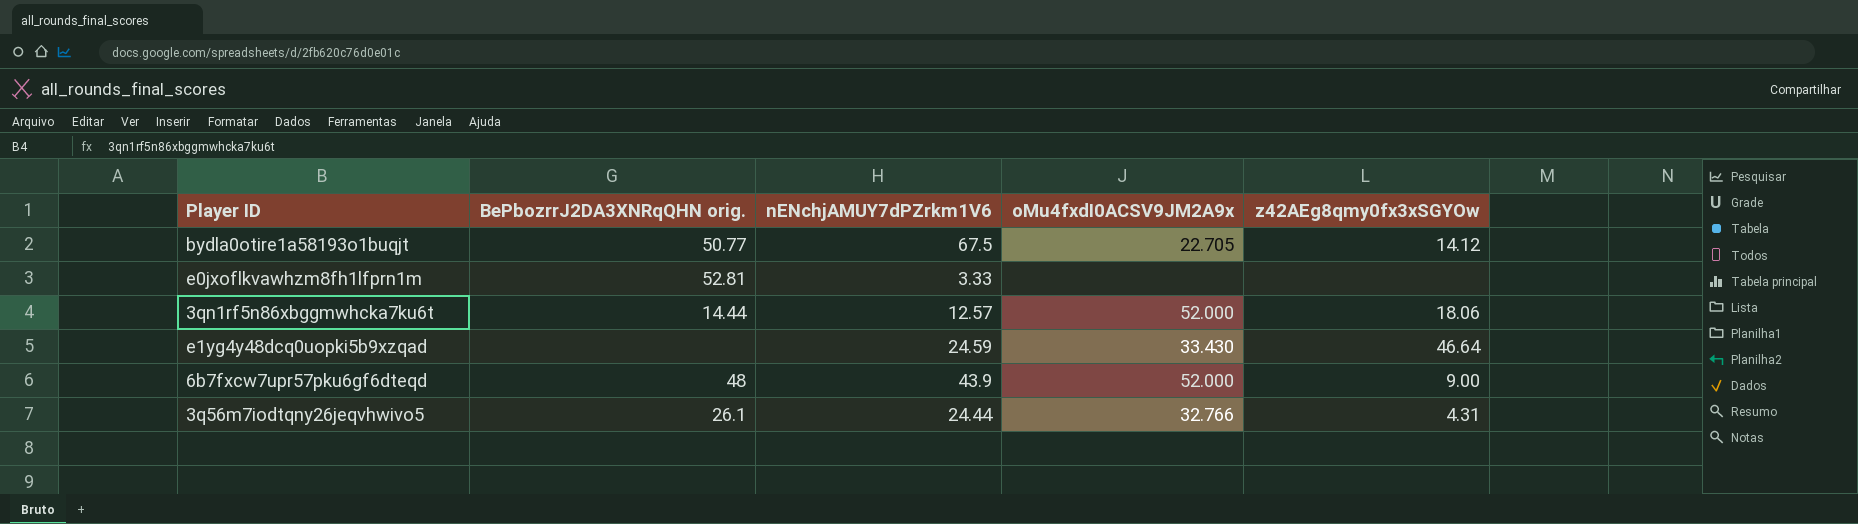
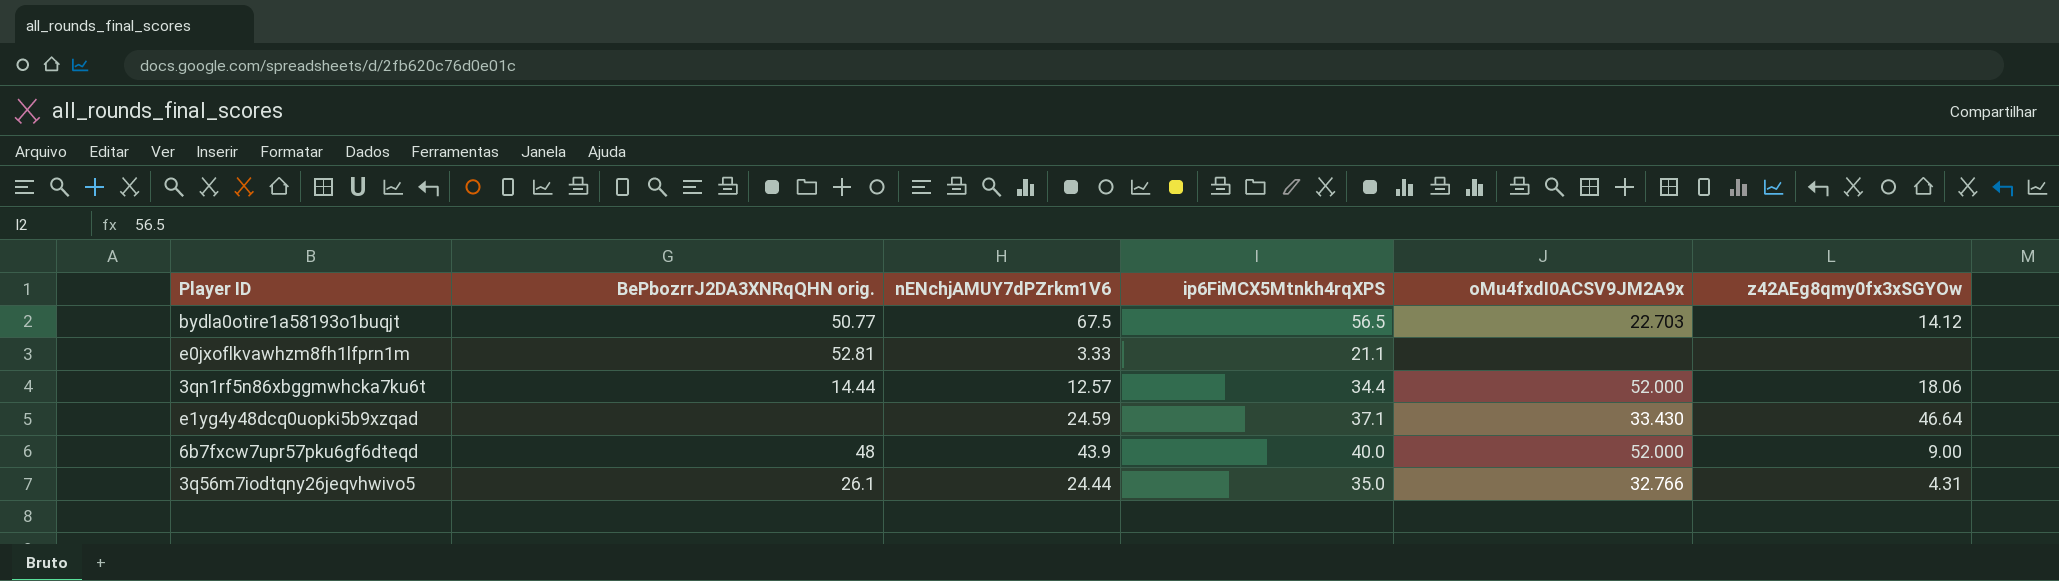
column ip6FiMCX5Mtnkh4rqXPS | position: none -> 4
bydla0otire1a58193o1buqjt | oMu4fxdI0ACSV9JM2A9x: 22.705 -> 22.703

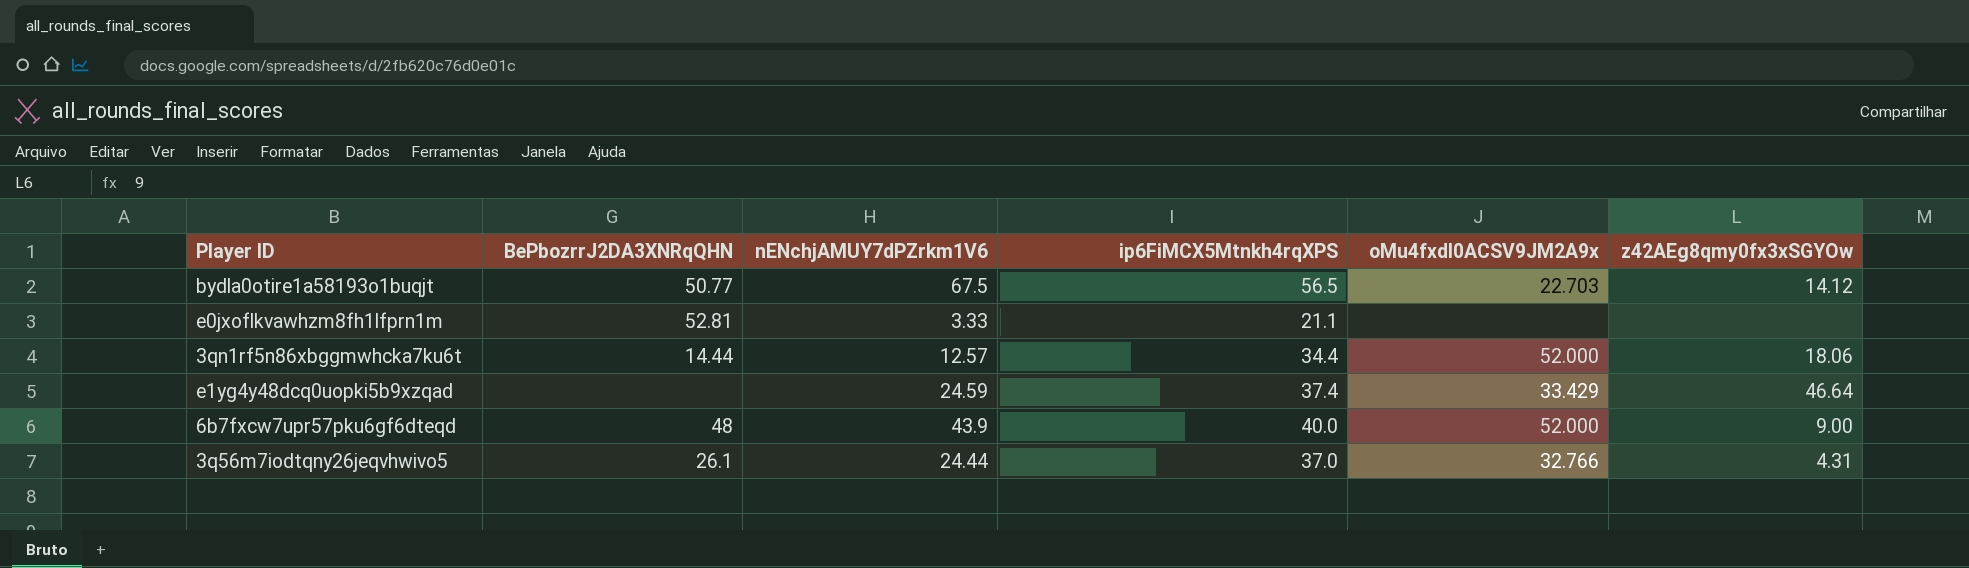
column name: BePbozrrJ2DA3XNRqQHN orig. -> BePbozrrJ2DA3XNRqQHN
e1yg4y48dcq0uopki5b9xzqad | ip6FiMCX5Mtnkh4rqXPS: 37.1 -> 37.4
e1yg4y48dcq0uopki5b9xzqad | oMu4fxdI0ACSV9JM2A9x: 33.430 -> 33.429
3q56m7iodtqny26jeqvhwivo5 | ip6FiMCX5Mtnkh4rqXPS: 35.0 -> 37.0

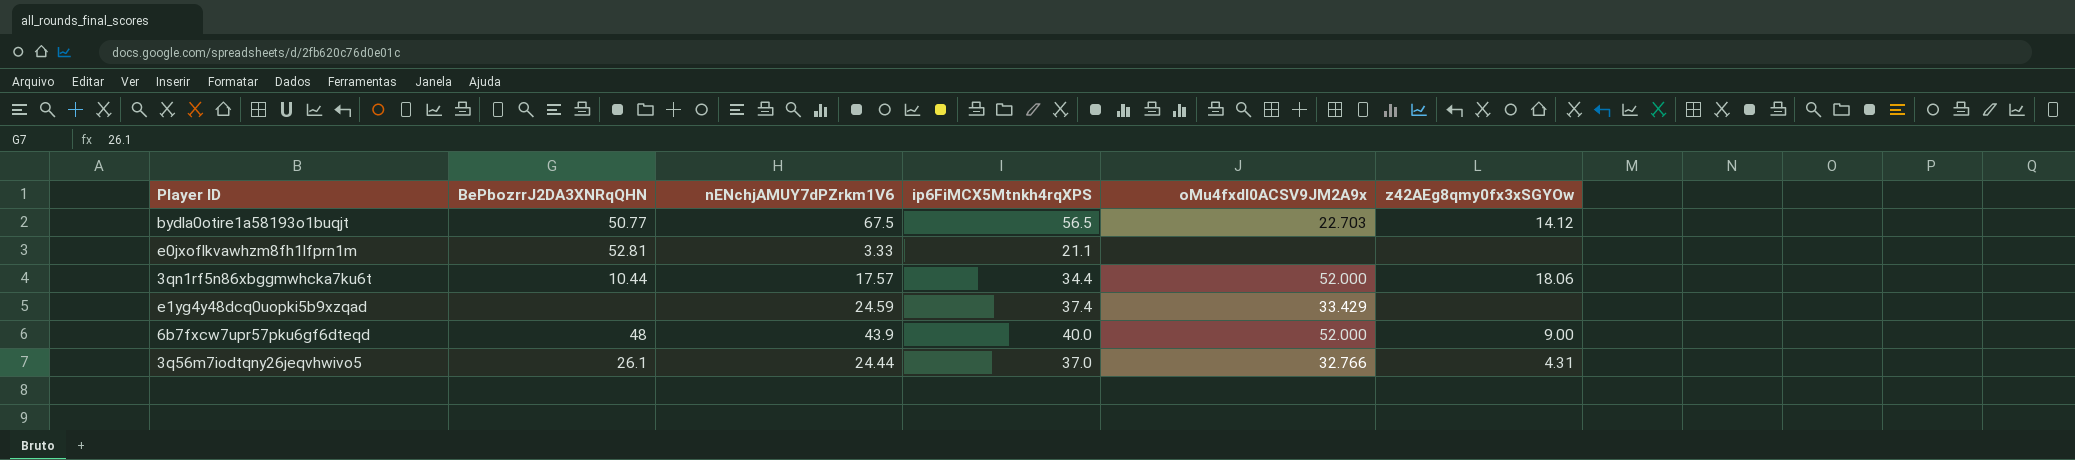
3qn1rf5n86xbggmwhcka7ku6t | BePbozrrJ2DA3XNRqQHN: 14.44 -> 10.44
3qn1rf5n86xbggmwhcka7ku6t | nENchjAMUY7dPZrkm1V6: 12.57 -> 17.57
e1yg4y48dcq0uopki5b9xzqad | z42AEg8qmy0fx3xSGYOw: 46.64 -> none

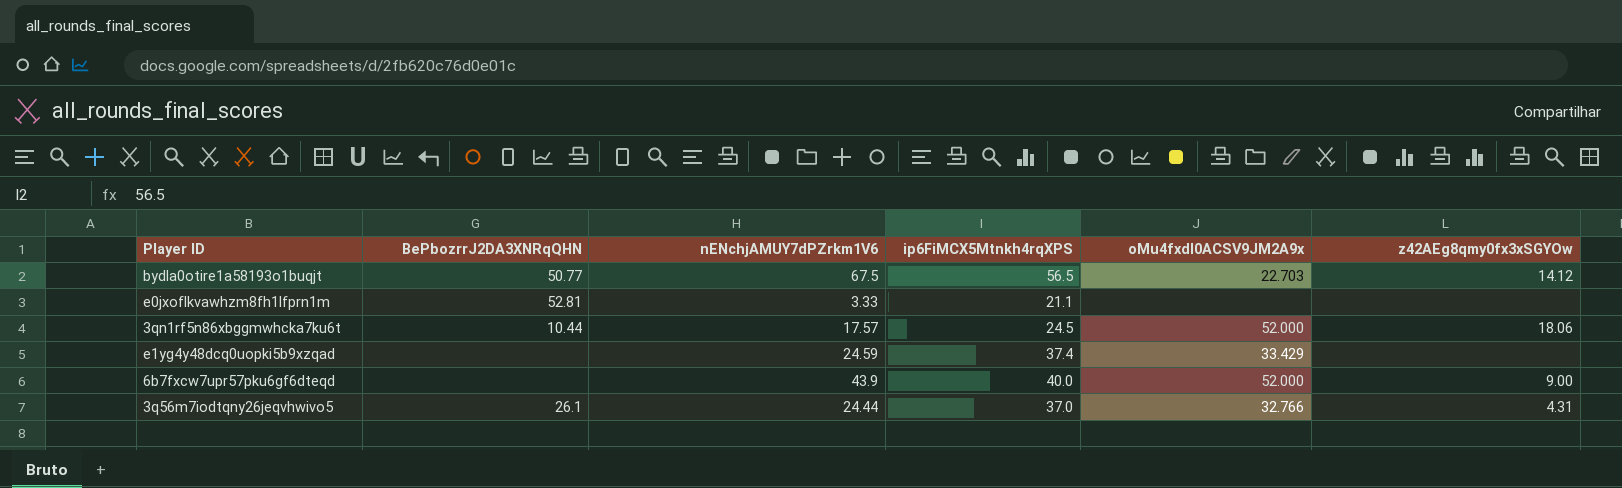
3qn1rf5n86xbggmwhcka7ku6t | ip6FiMCX5Mtnkh4rqXPS: 34.4 -> 24.5
6b7fxcw7upr57pku6gf6dteqd | BePbozrrJ2DA3XNRqQHN: 48 -> none

